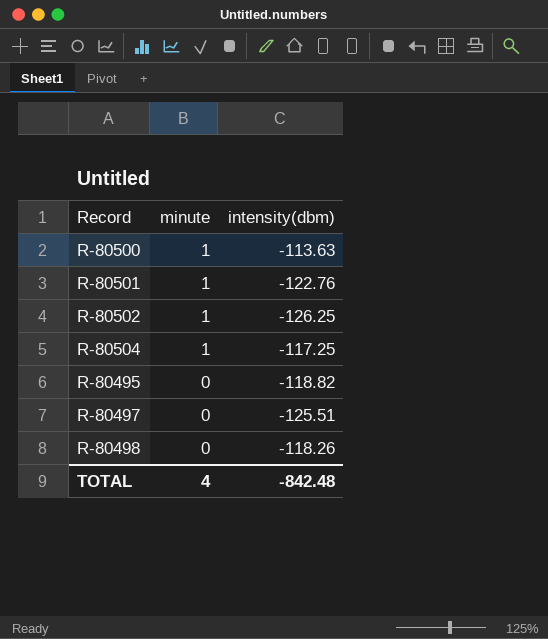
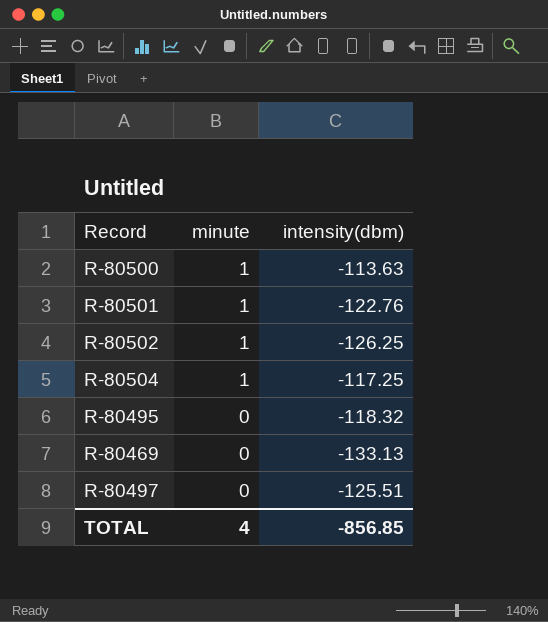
row R-80498: 0 | -118.26 -> none
R-80495 | intensity(dbm): -118.82 -> -118.32
row R-80469: none -> 0 | -133.13
TOTAL | intensity(dbm): -842.48 -> -856.85

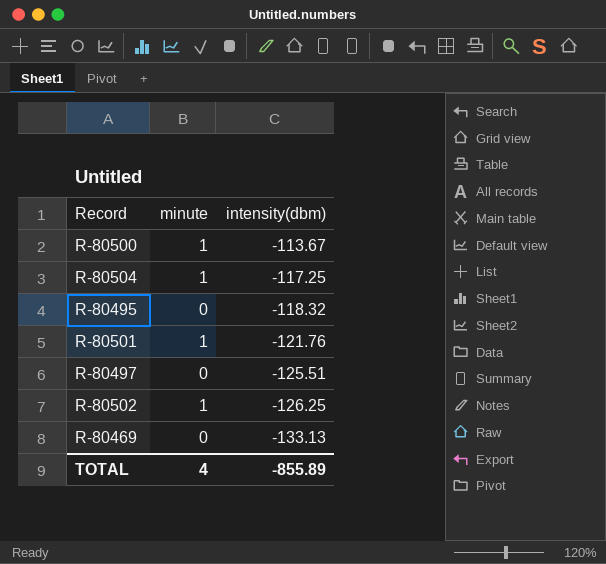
row order: minute descending -> intensity(dbm) descending
R-80500 | intensity(dbm): -113.63 -> -113.67
R-80501 | intensity(dbm): -122.76 -> -121.76
TOTAL | intensity(dbm): -856.85 -> -855.89

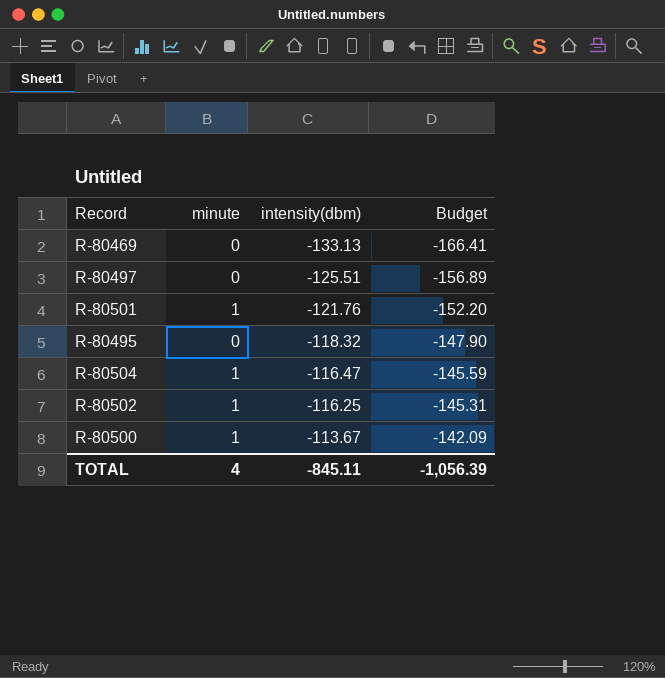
row order: intensity(dbm) descending -> intensity(dbm) ascending
column Budget | formula: none -> [intensity(dbm)] * 1.25
R-80504 | intensity(dbm): -117.25 -> -116.47
R-80502 | intensity(dbm): -126.25 -> -116.25
TOTAL | intensity(dbm): -855.89 -> -845.11

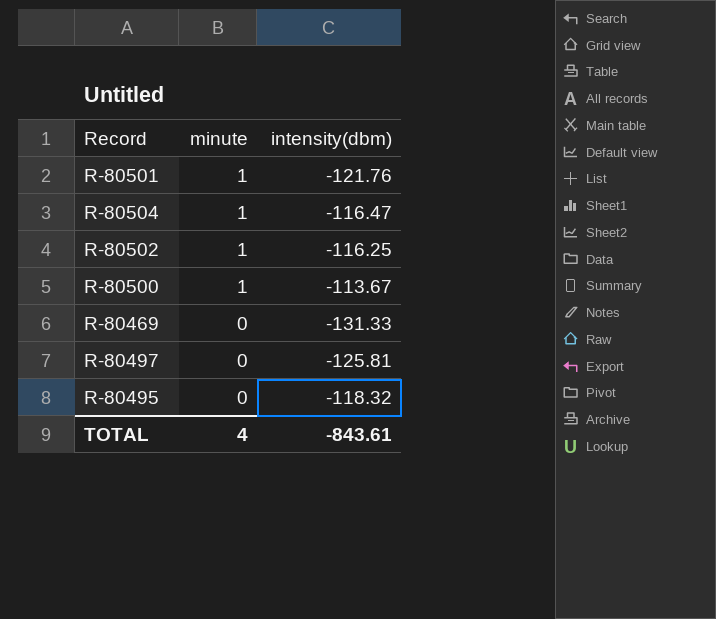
row order: intensity(dbm) ascending -> minute descending
column Budget | formula: [intensity(dbm)] * 1.25 -> none
R-80469 | intensity(dbm): -133.13 -> -131.33
R-80497 | intensity(dbm): -125.51 -> -125.81
TOTAL | intensity(dbm): -845.11 -> -843.61

